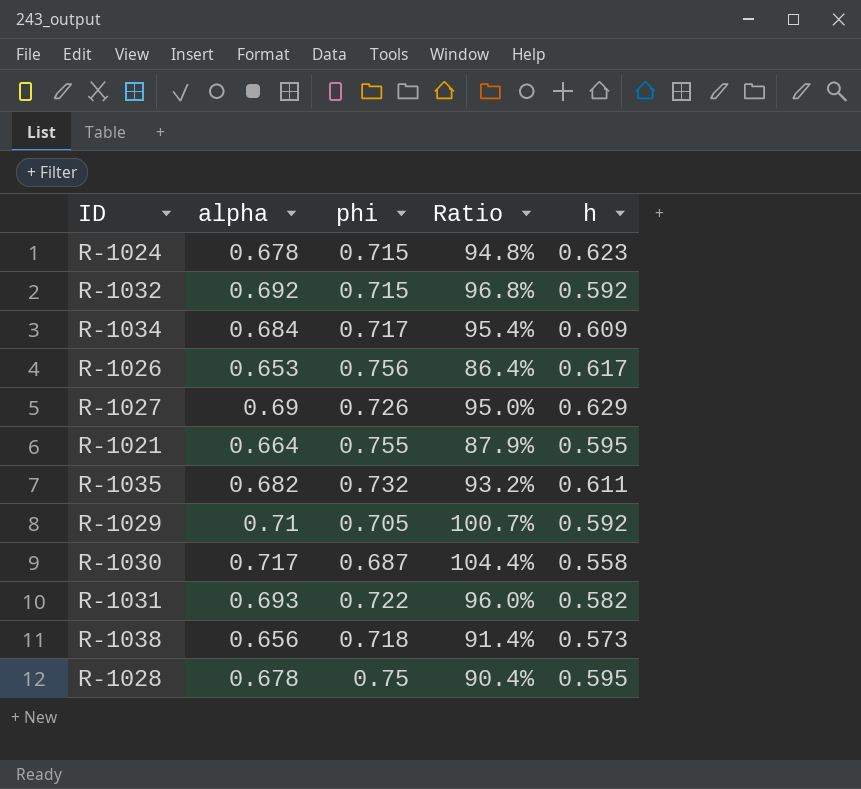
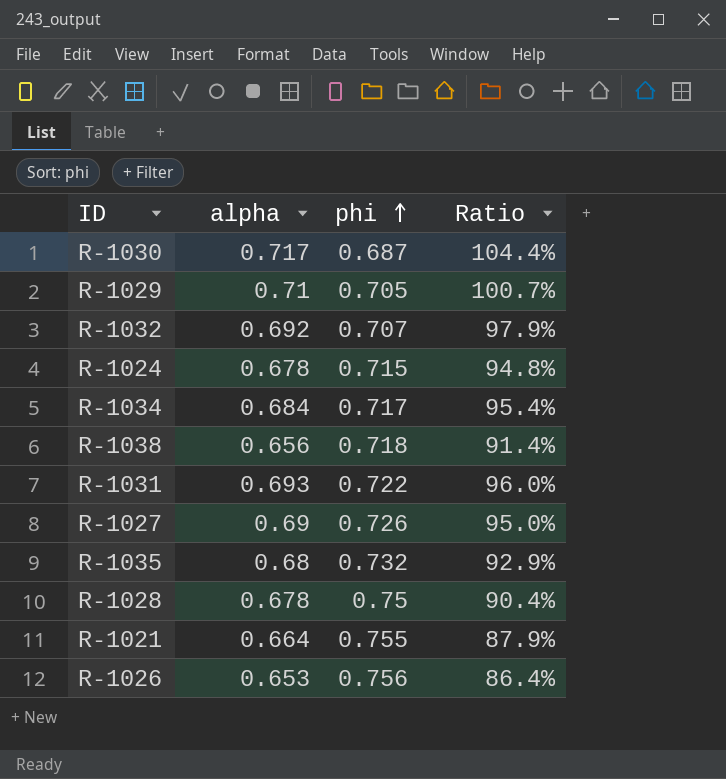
row order: none -> phi ascending
column h | position: 5 -> none
R-1032 | phi: 0.715 -> 0.707
R-1032 | Ratio: 96.8% -> 97.9%
R-1035 | alpha: 0.682 -> 0.68
R-1035 | Ratio: 93.2% -> 92.9%

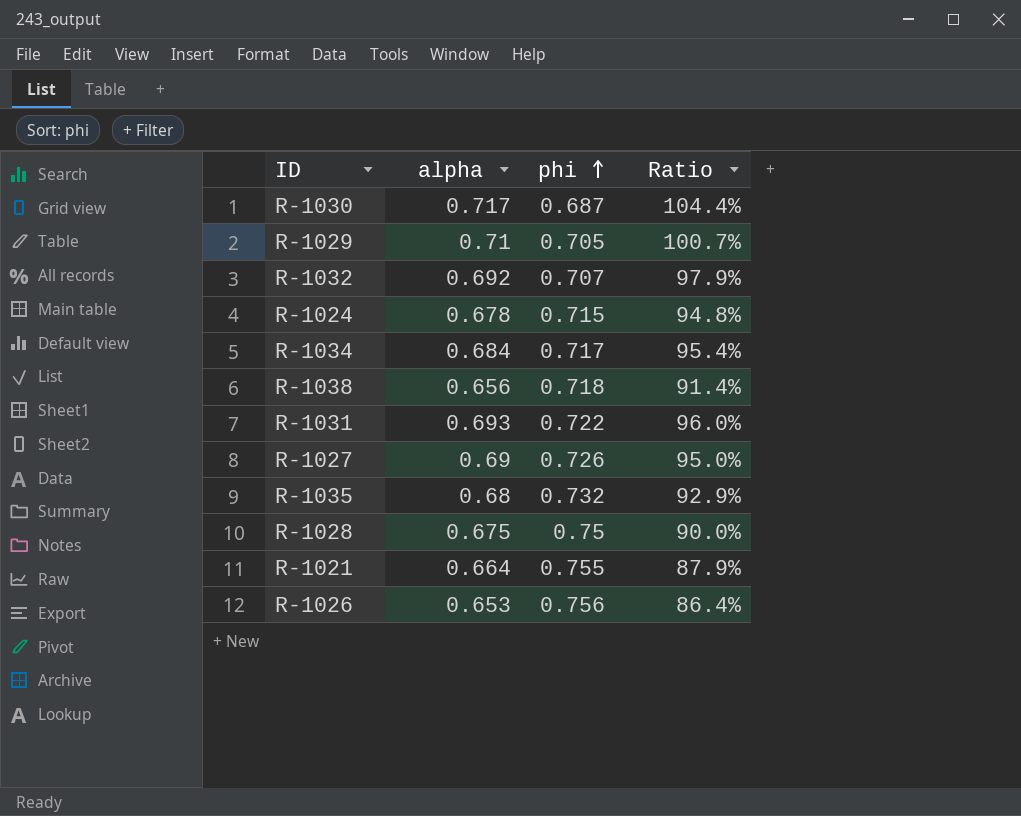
R-1028 | alpha: 0.678 -> 0.675
R-1028 | Ratio: 90.4% -> 90.0%

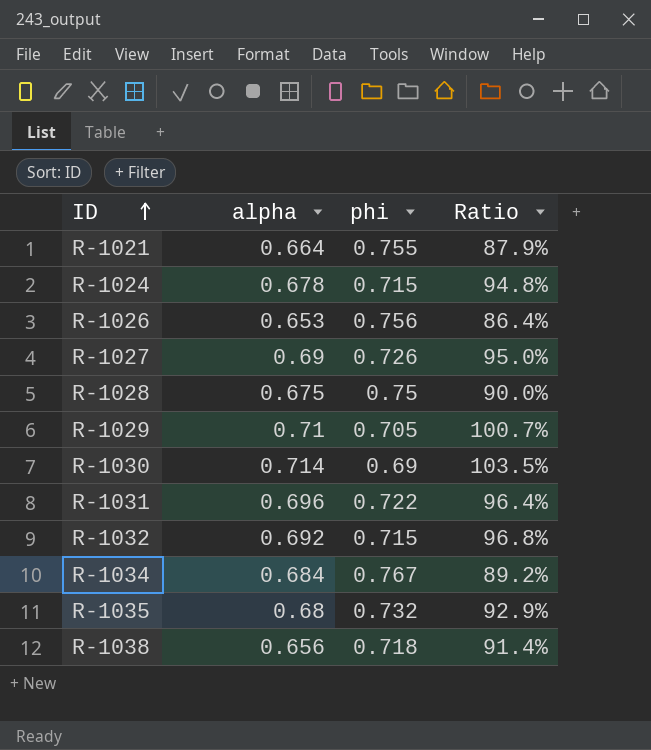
row order: phi ascending -> ID ascending
R-1030 | alpha: 0.717 -> 0.714
R-1030 | phi: 0.687 -> 0.69
R-1030 | Ratio: 104.4% -> 103.5%
R-1031 | alpha: 0.693 -> 0.696
R-1031 | Ratio: 96.0% -> 96.4%
R-1032 | phi: 0.707 -> 0.715
R-1032 | Ratio: 97.9% -> 96.8%
R-1034 | phi: 0.717 -> 0.767
R-1034 | Ratio: 95.4% -> 89.2%

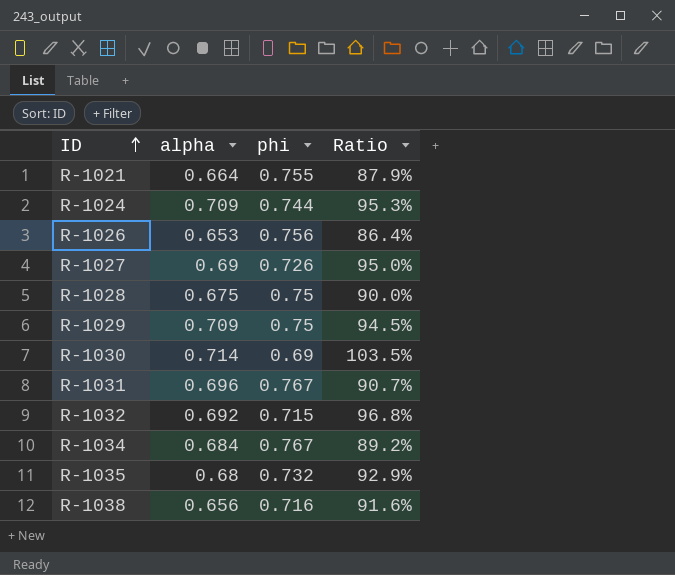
R-1024 | alpha: 0.678 -> 0.709
R-1024 | phi: 0.715 -> 0.744
R-1024 | Ratio: 94.8% -> 95.3%
R-1029 | alpha: 0.71 -> 0.709
R-1029 | phi: 0.705 -> 0.75
R-1029 | Ratio: 100.7% -> 94.5%
R-1031 | phi: 0.722 -> 0.767
R-1031 | Ratio: 96.4% -> 90.7%
R-1038 | phi: 0.718 -> 0.716
R-1038 | Ratio: 91.4% -> 91.6%

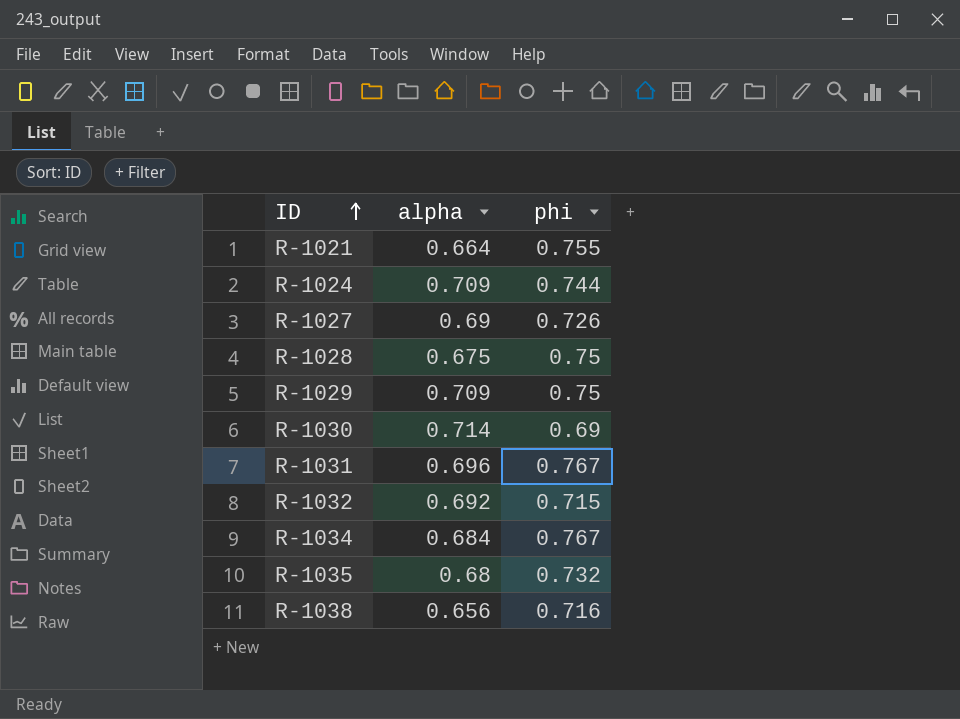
column Ratio | formula: [alpha] / [phi] -> none
row R-1026: 0.653 | 0.756 | 86.4% -> none

